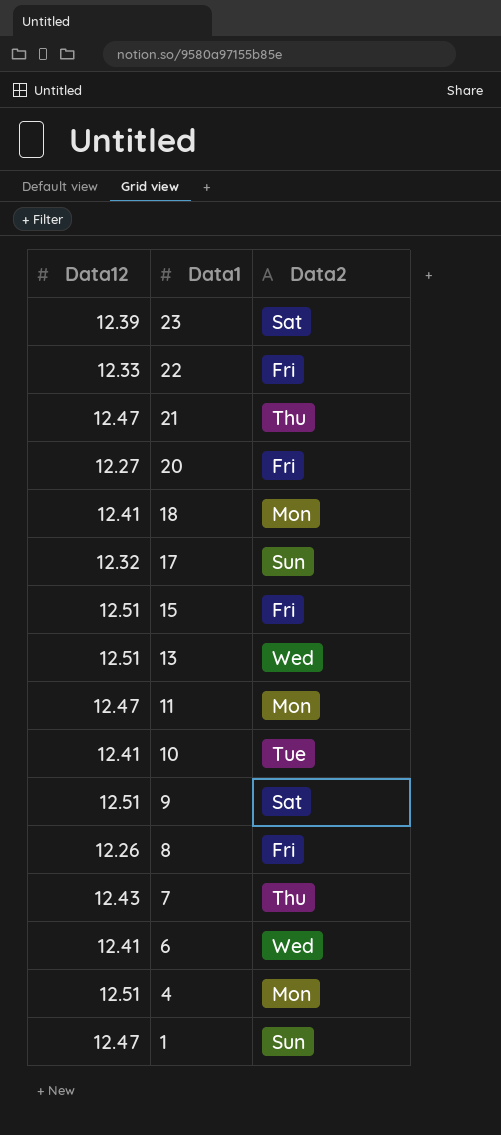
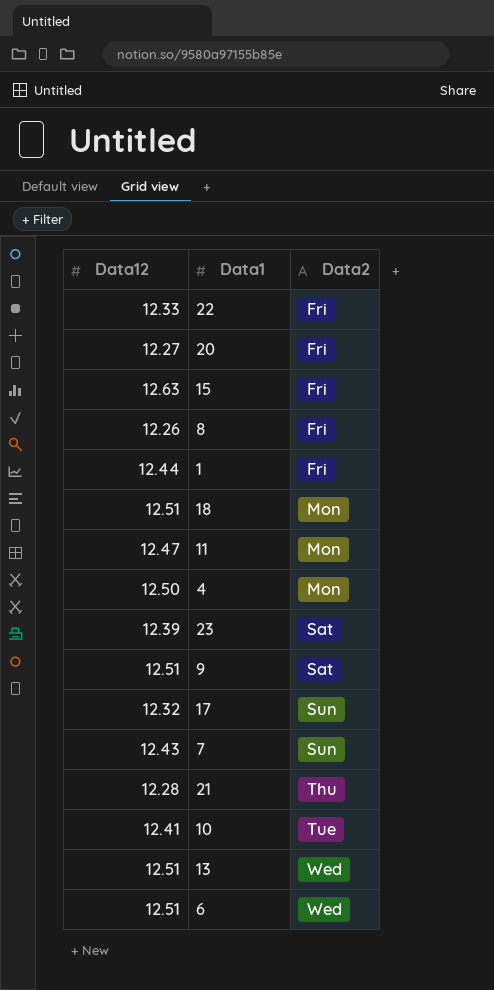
row order: Data1 descending -> Data2 ascending
15 | Data12: 12.51 -> 12.63
1 | Data12: 12.47 -> 12.44
1 | Data2: Sun -> Fri
18 | Data12: 12.41 -> 12.51
4 | Data12: 12.51 -> 12.50
7 | Data2: Thu -> Sun
21 | Data12: 12.47 -> 12.28
6 | Data12: 12.41 -> 12.51

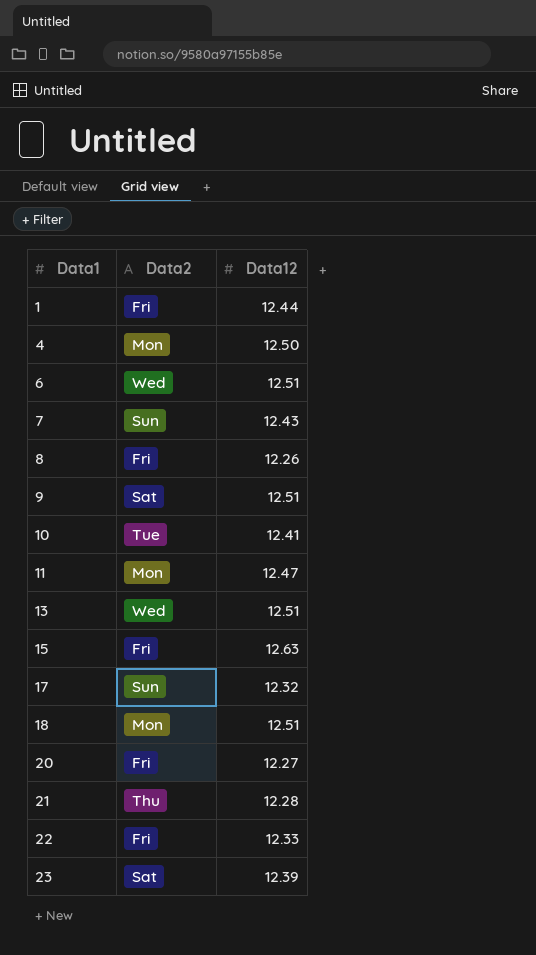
row order: Data2 ascending -> Data1 ascending
column Data12 | position: 1 -> 3

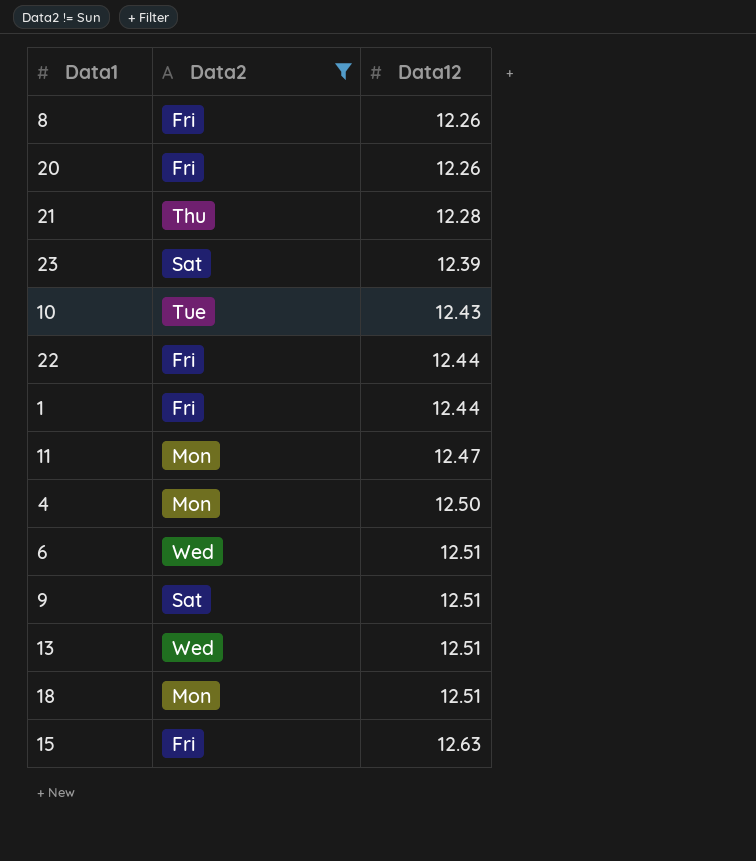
filter: none -> Data2 != Sun
row order: Data1 ascending -> Data12 ascending
20 | Data12: 12.27 -> 12.26
10 | Data12: 12.41 -> 12.43
22 | Data12: 12.33 -> 12.44

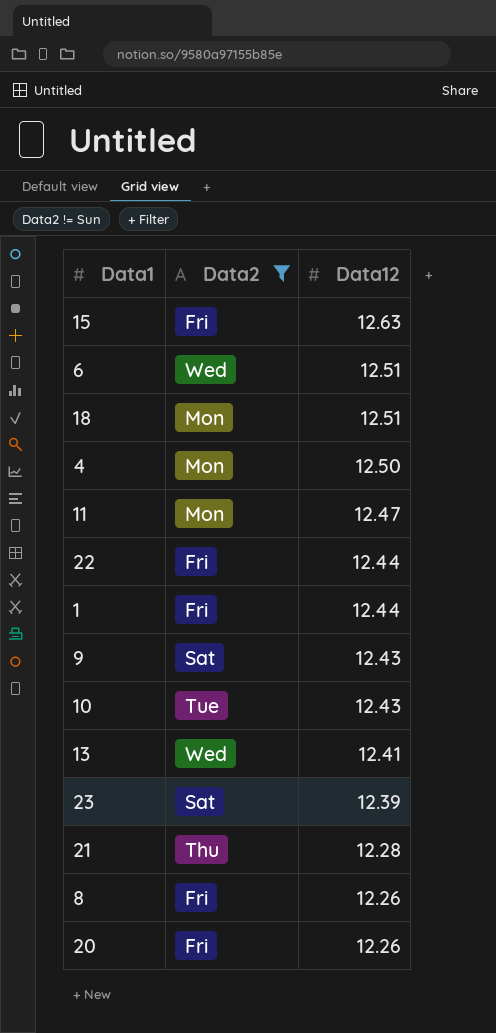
row order: Data12 ascending -> Data12 descending
9 | Data12: 12.51 -> 12.43
13 | Data12: 12.51 -> 12.41

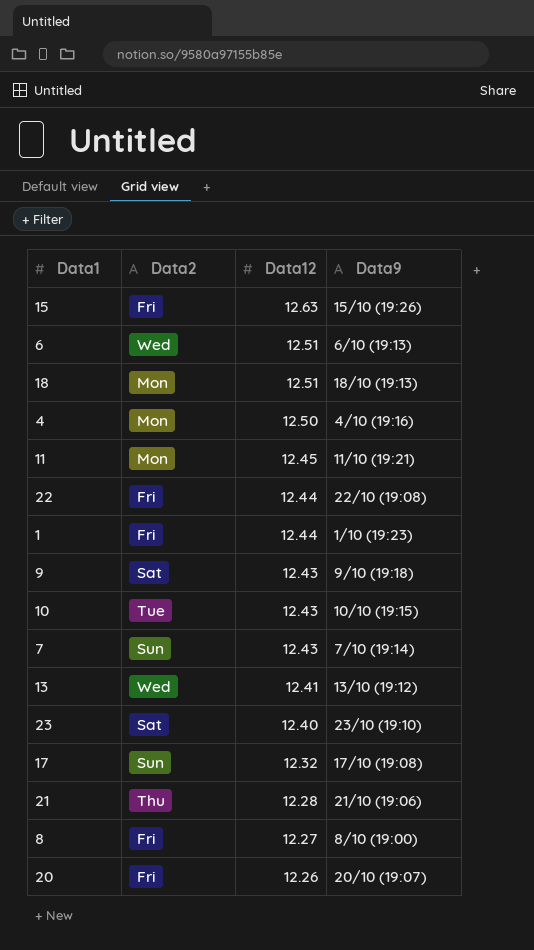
filter: Data2 != Sun -> none
column Data9 | position: none -> 4
11 | Data12: 12.47 -> 12.45
23 | Data12: 12.39 -> 12.40
8 | Data12: 12.26 -> 12.27

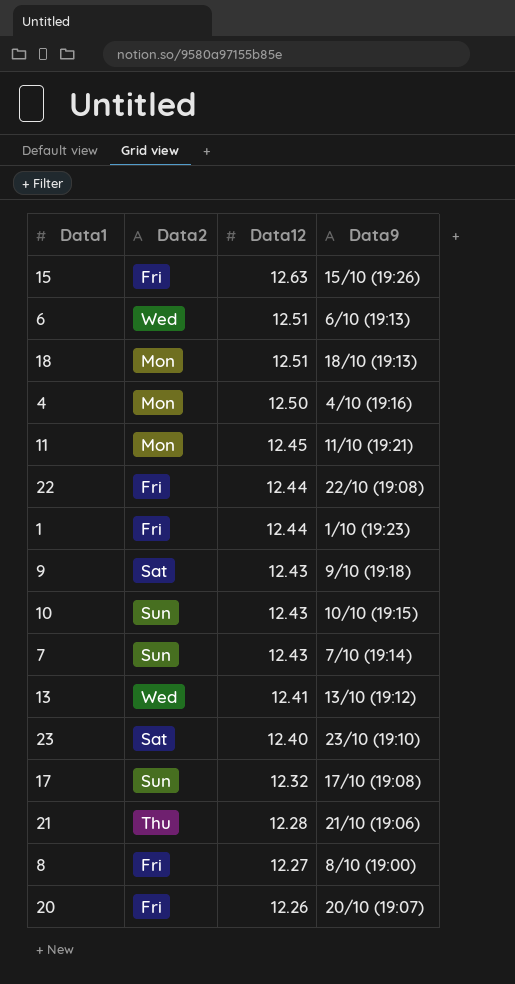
10 | Data2: Tue -> Sun

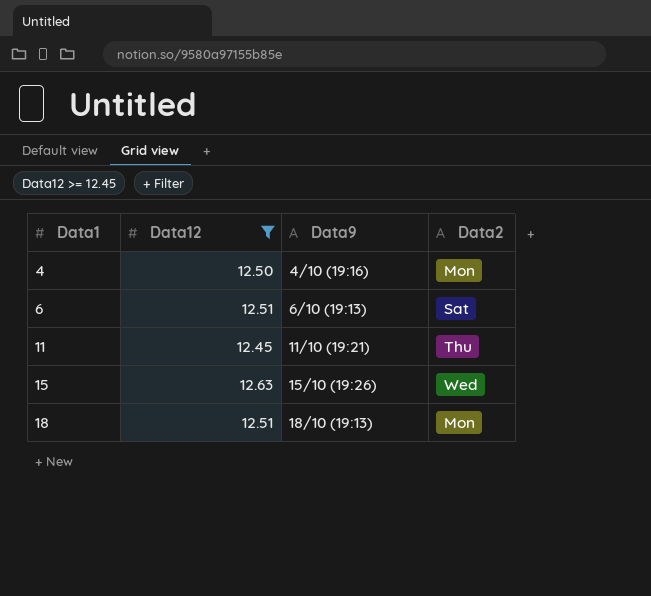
filter: none -> Data12 >= 12.45
row order: Data12 descending -> Data1 ascending
column Data2 | position: 2 -> 4
6 | Data2: Wed -> Sat
11 | Data2: Mon -> Thu
15 | Data2: Fri -> Wed

